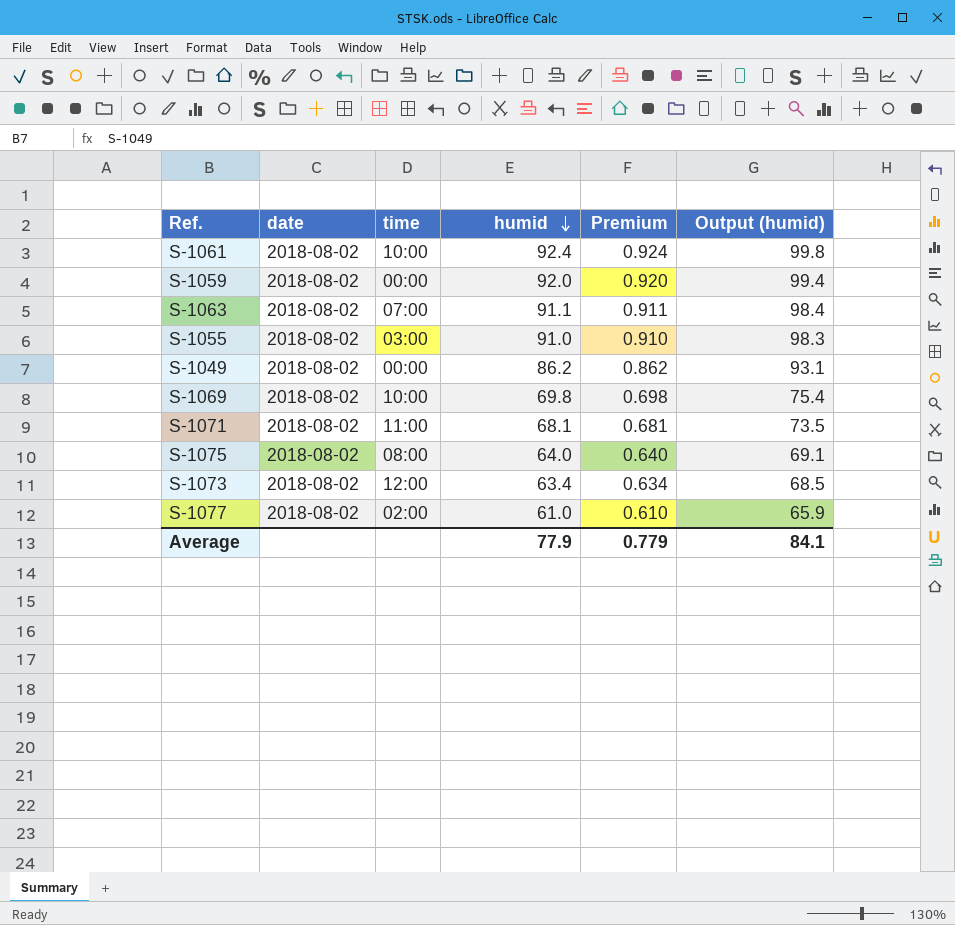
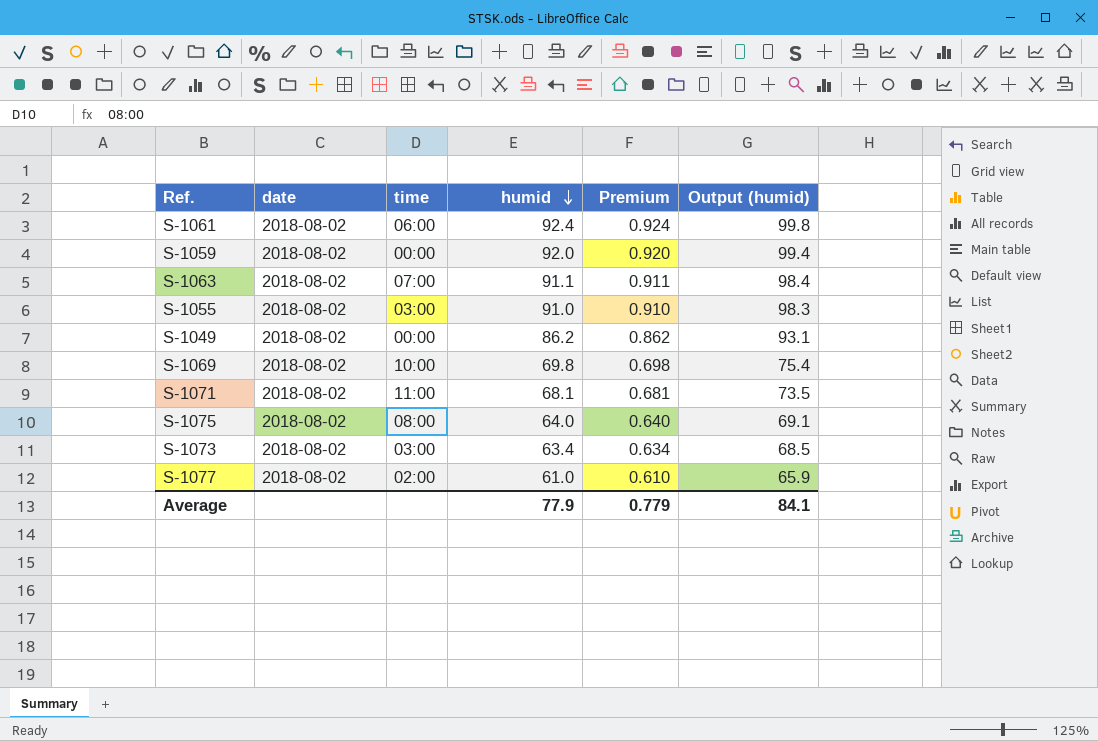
S-1061 | time: 10:00 -> 06:00
S-1073 | time: 12:00 -> 03:00

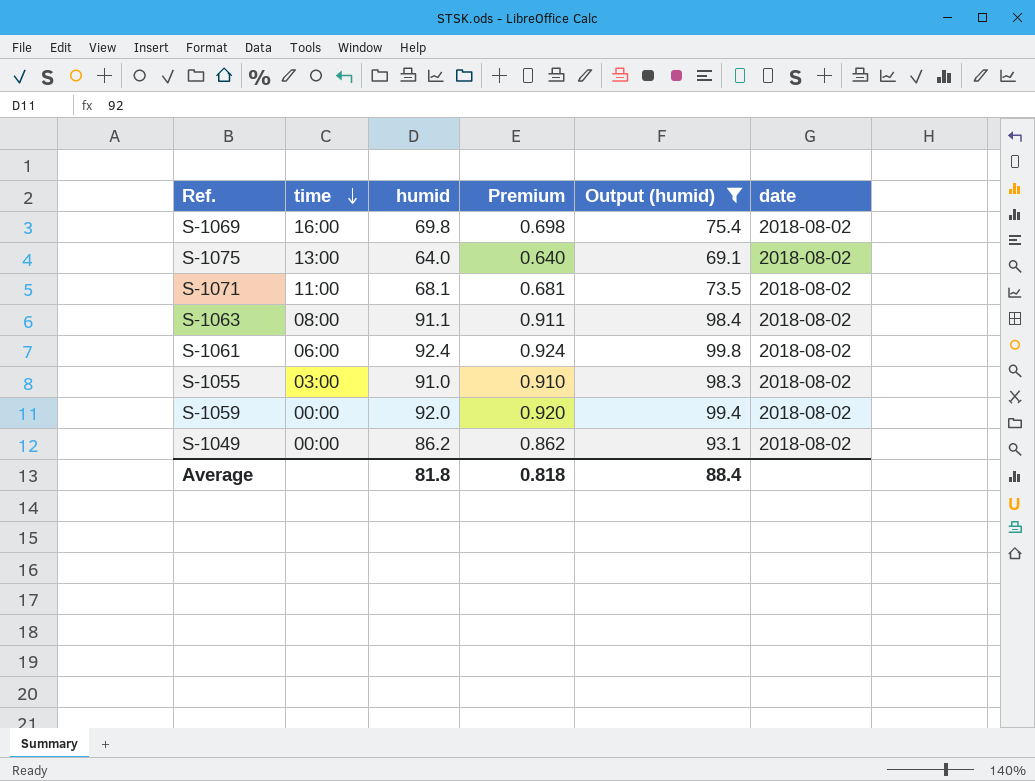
filter: none -> Output (humid) >= 69.1
row order: humid descending -> time descending
column date | position: 2 -> 6
S-1069 | time: 10:00 -> 16:00
S-1075 | time: 08:00 -> 13:00
S-1063 | time: 07:00 -> 08:00
Average | humid: 77.9 -> 81.8
Average | Premium: 0.779 -> 0.818
Average | Output (humid): 84.1 -> 88.4

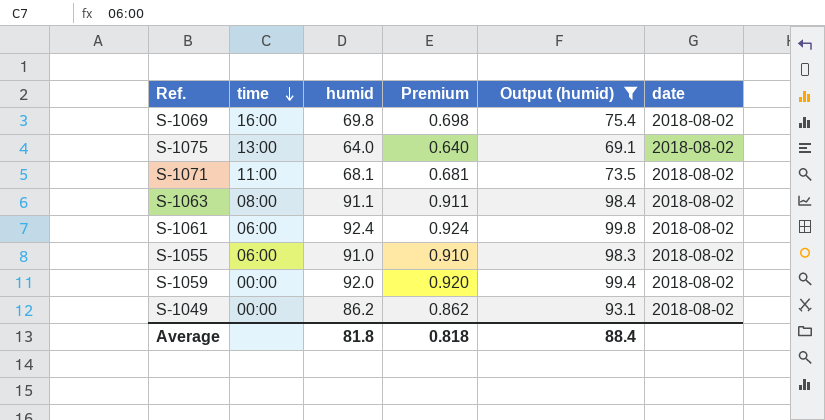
S-1055 | time: 03:00 -> 06:00

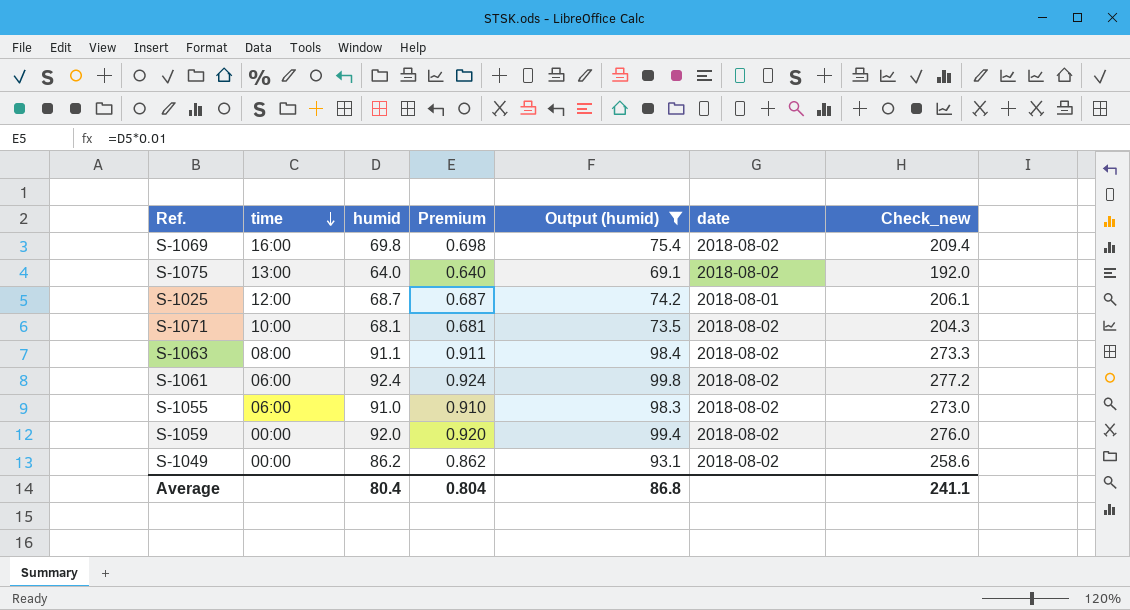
column Check_new | formula: none -> [humid] * 3
row S-1025: none -> 12:00 | 68.7 | 0.687 | 74.2 | 2018-08-01 | 206.1
S-1071 | time: 11:00 -> 10:00
Average | humid: 81.8 -> 80.4
Average | Premium: 0.818 -> 0.804
Average | Output (humid): 88.4 -> 86.8

